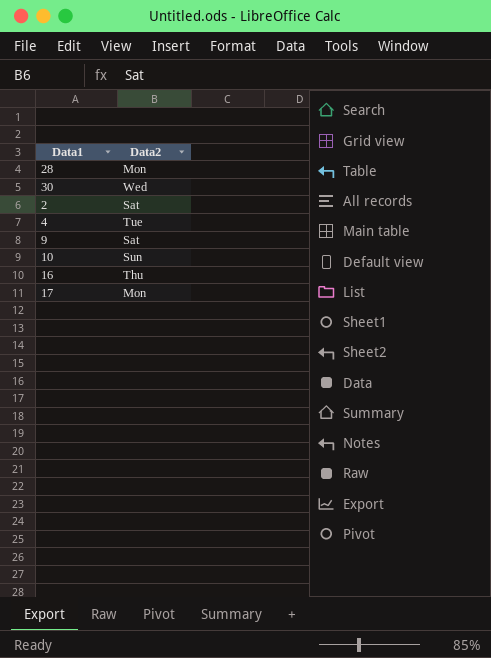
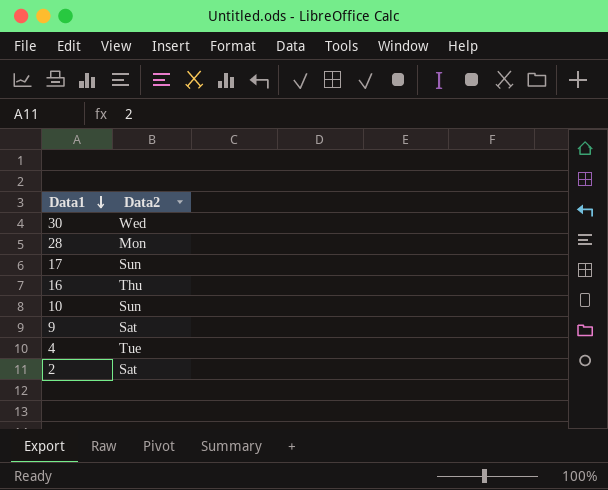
row order: none -> Data1 descending
17 | Data2: Mon -> Sun

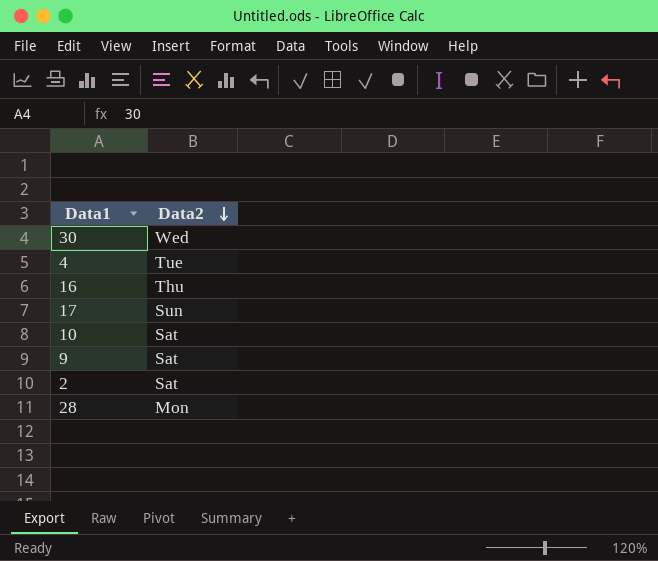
row order: Data1 descending -> Data2 descending
10 | Data2: Sun -> Sat

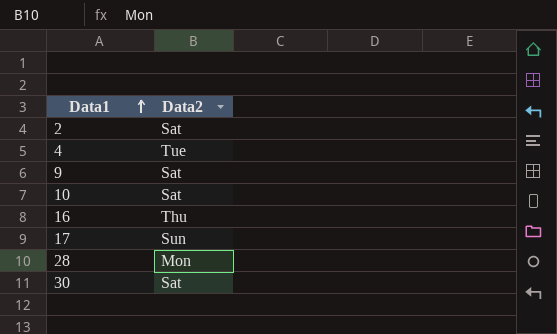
row order: Data2 descending -> Data1 ascending
30 | Data2: Wed -> Sat

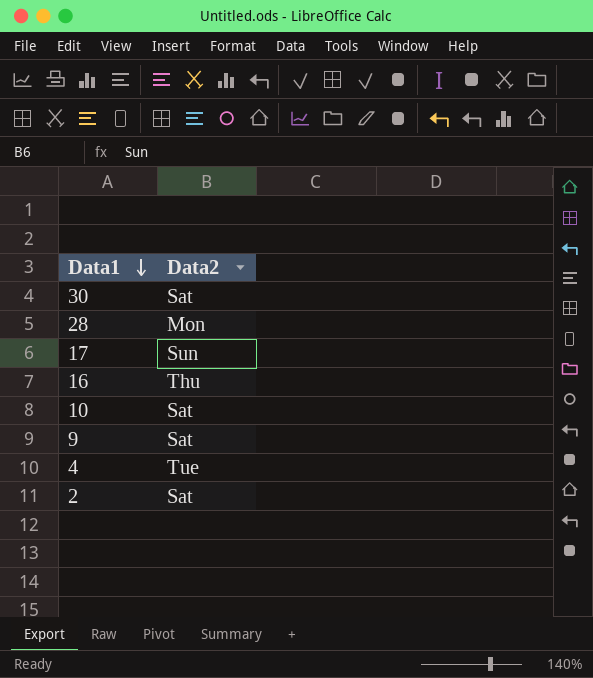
row order: Data1 ascending -> Data1 descending

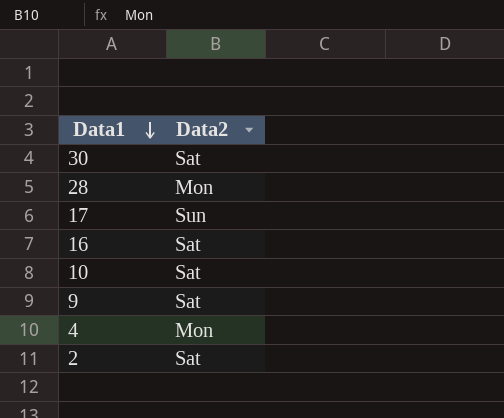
16 | Data2: Thu -> Sat
4 | Data2: Tue -> Mon

